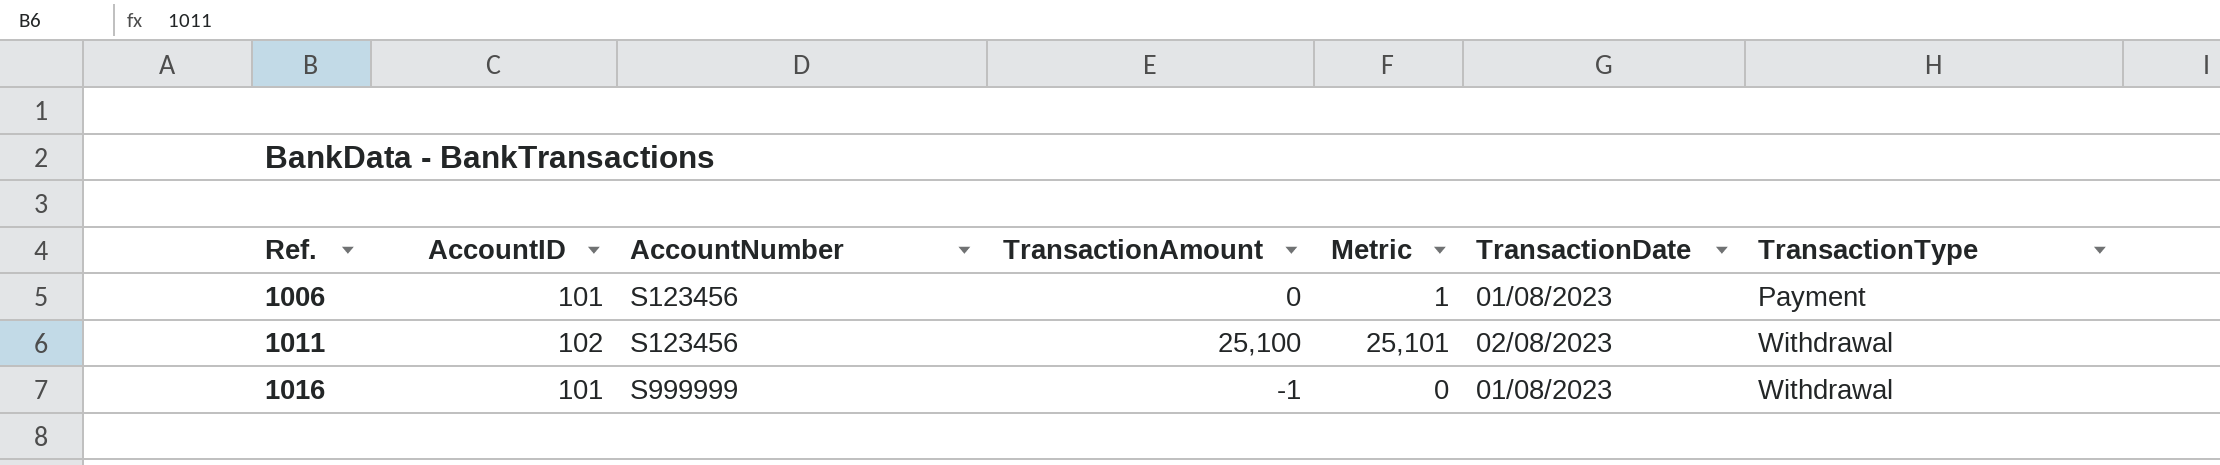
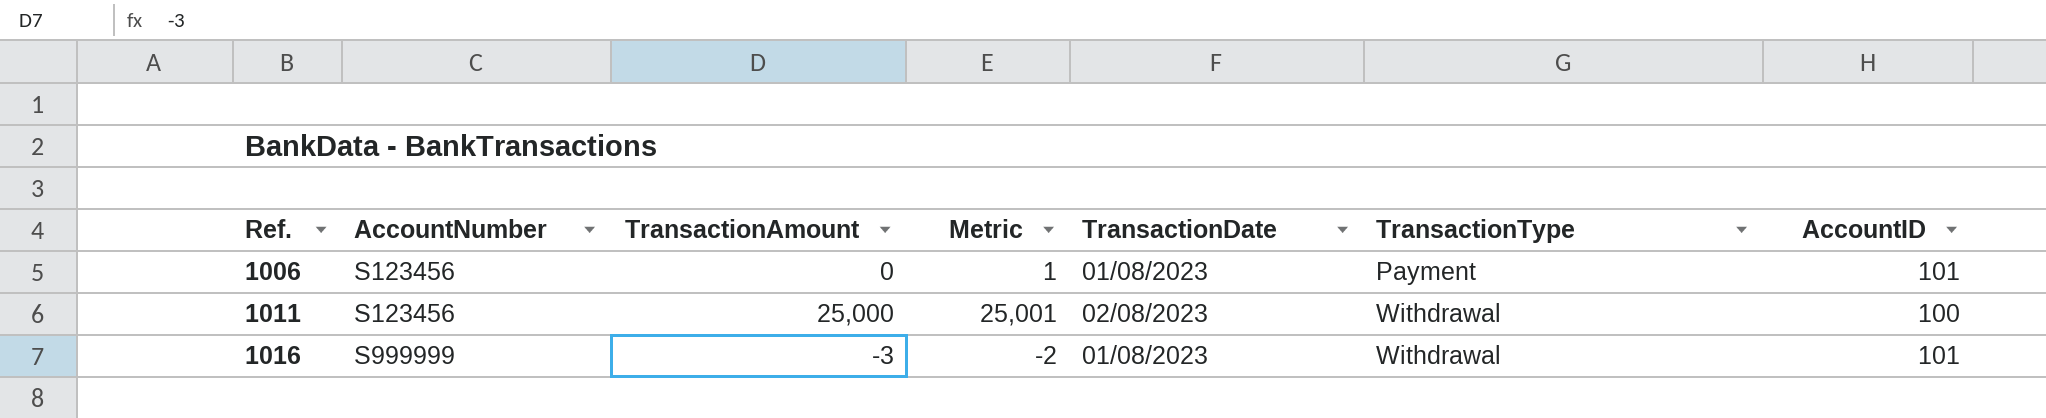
column AccountID | position: 2 -> 7
1011 | TransactionAmount: 25,100 -> 25,000
1011 | Metric: 25,101 -> 25,001
1011 | AccountID: 102 -> 100
1016 | TransactionAmount: -1 -> -3
1016 | Metric: 0 -> -2

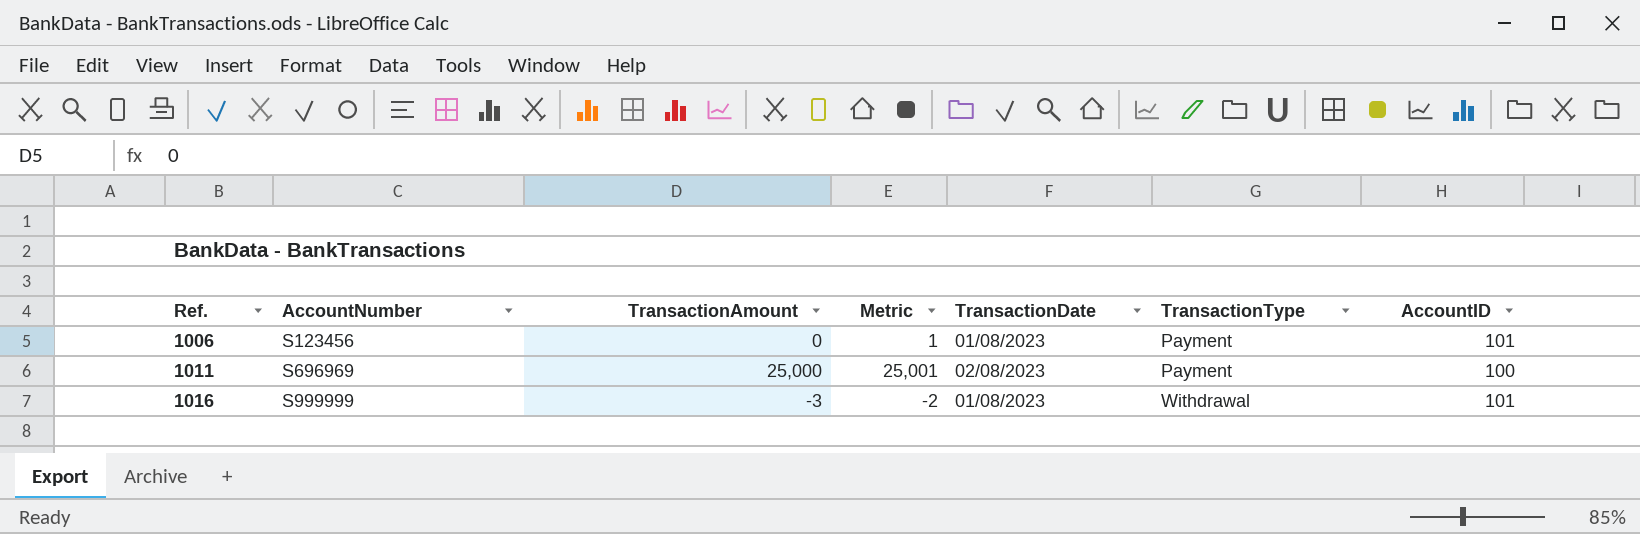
1011 | AccountNumber: S123456 -> S696969
1011 | TransactionType: Withdrawal -> Payment

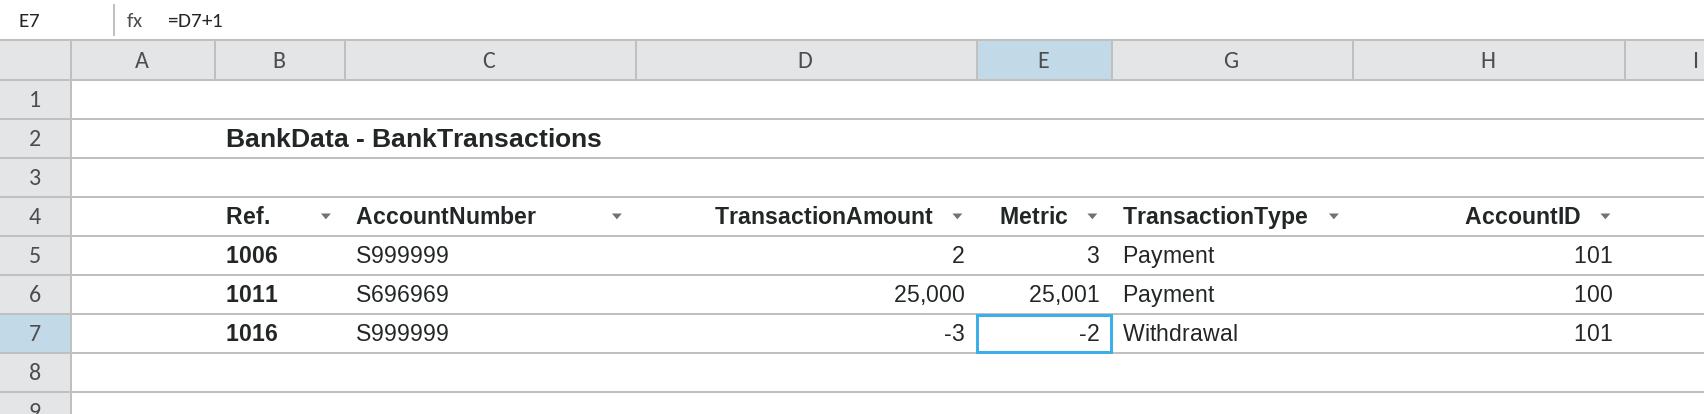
column TransactionDate | position: 5 -> none
1006 | AccountNumber: S123456 -> S999999
1006 | TransactionAmount: 0 -> 2
1006 | Metric: 1 -> 3

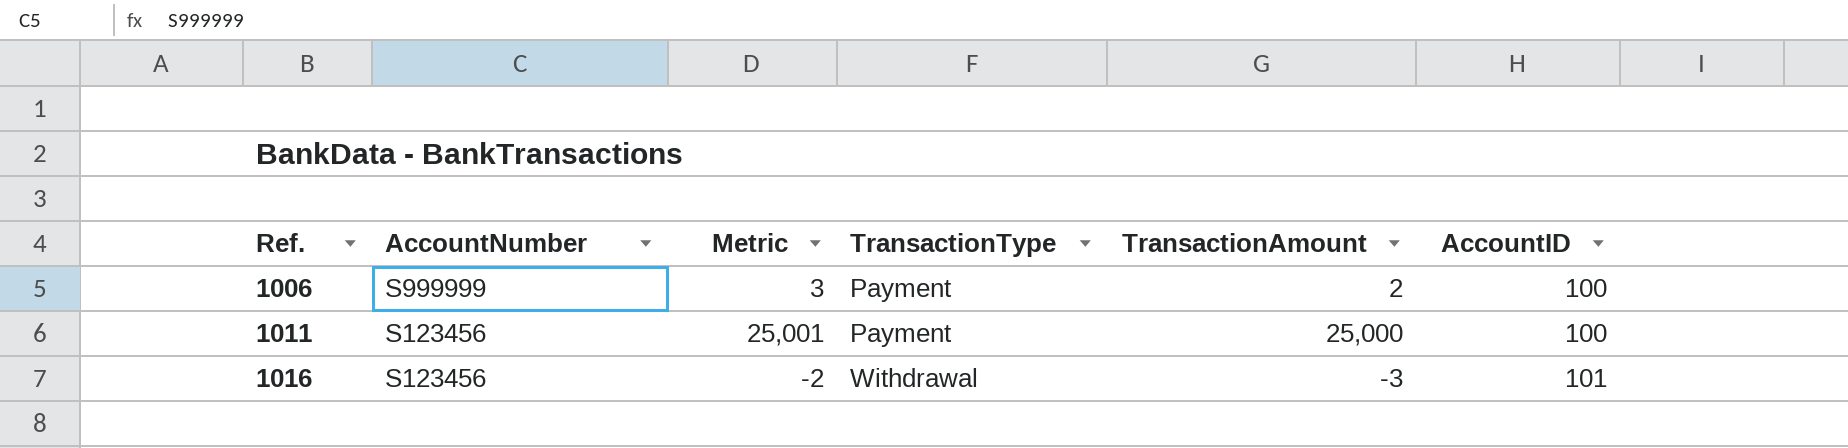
column TransactionAmount | position: 3 -> 5
1006 | AccountID: 101 -> 100
1011 | AccountNumber: S696969 -> S123456
1016 | AccountNumber: S999999 -> S123456

